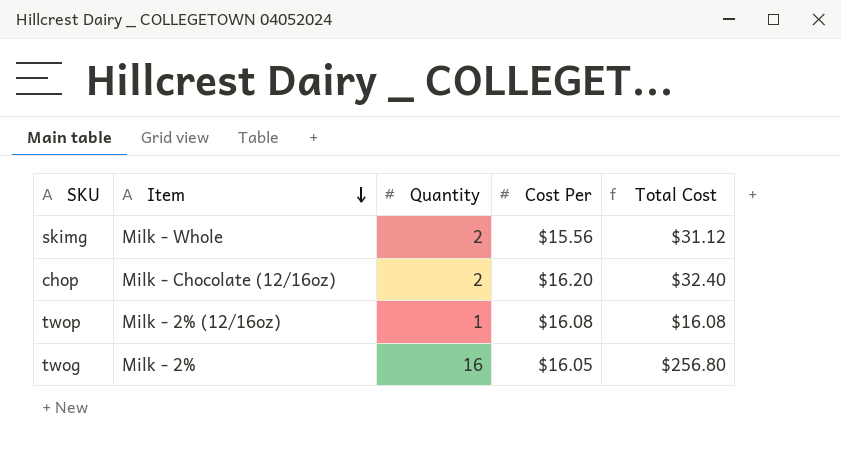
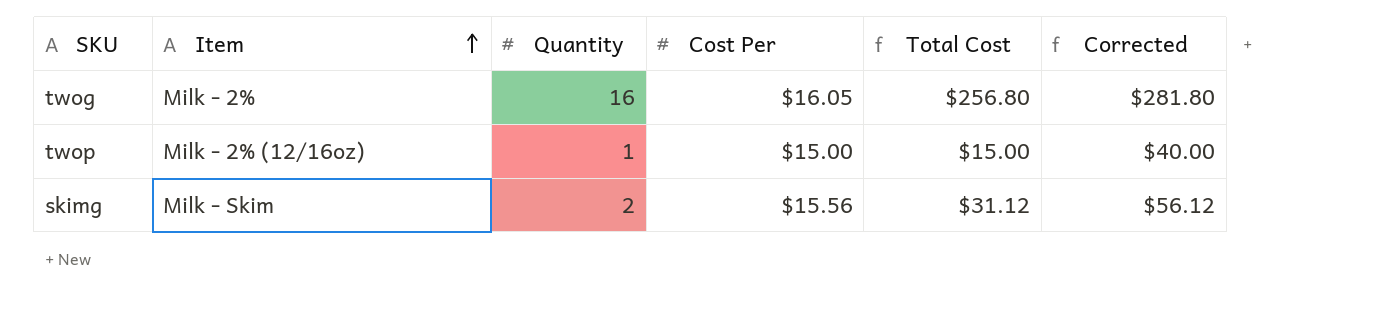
row order: Item descending -> Item ascending
column Corrected | formula: none -> [Total Cost] + 25
row chop: Milk - Chocolate (12/16oz) | 2 | $16.20 | $32.40 -> none
twop | Cost Per: $16.08 -> $15.00
twop | Total Cost: $16.08 -> $15.00
skimg | Item: Milk - Whole -> Milk - Skim

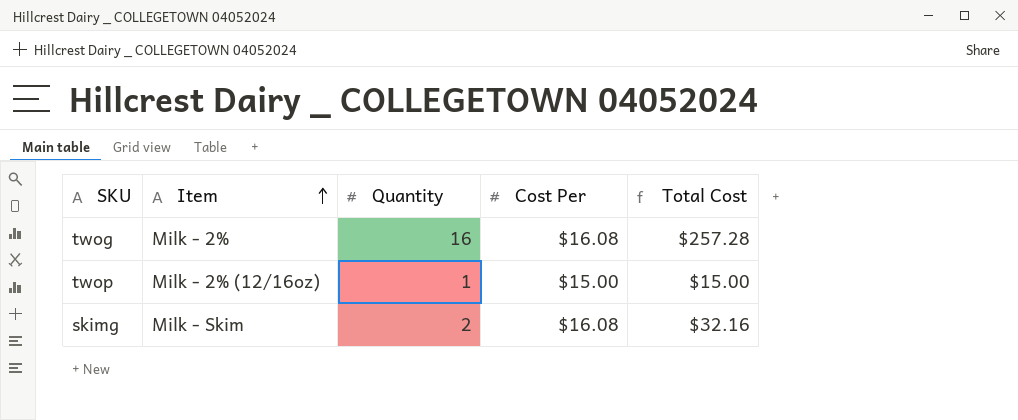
column Corrected | formula: [Total Cost] + 25 -> none
twog | Cost Per: $16.05 -> $16.08
twog | Total Cost: $256.80 -> $257.28
skimg | Cost Per: $15.56 -> $16.08
skimg | Total Cost: $31.12 -> $32.16

